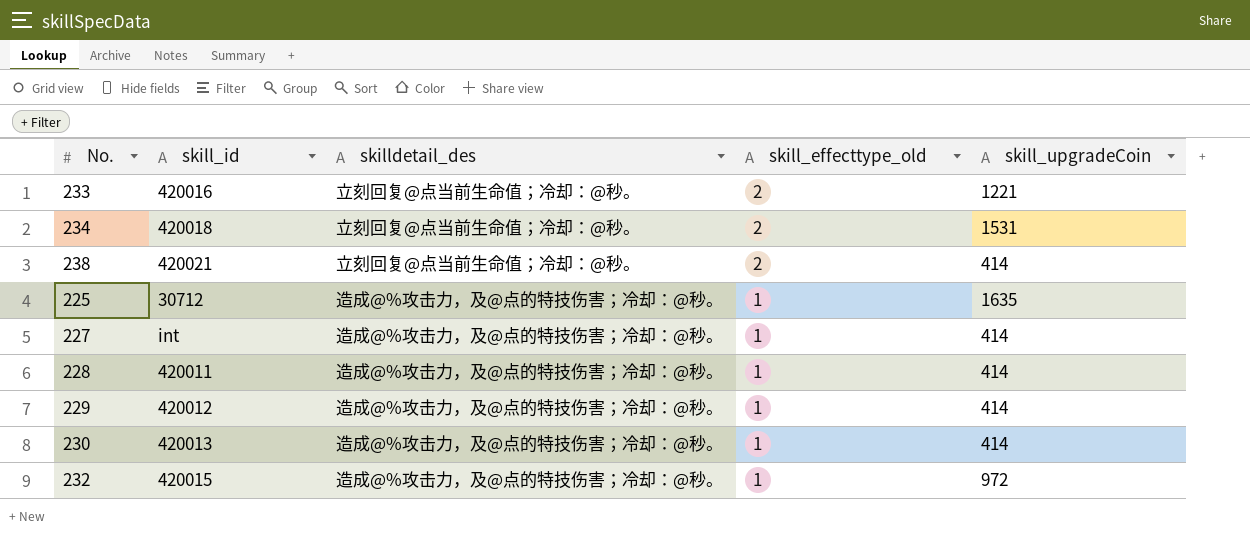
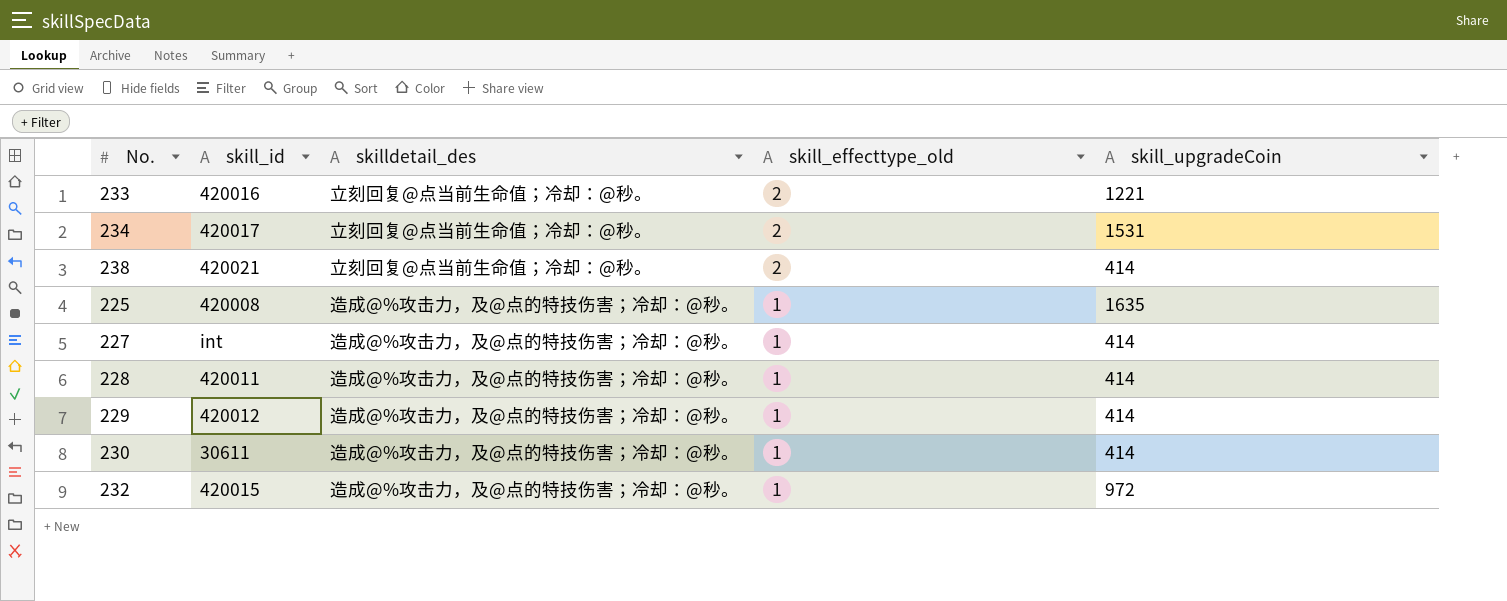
234 | skill_id: 420018 -> 420017
225 | skill_id: 30712 -> 420008
230 | skill_id: 420013 -> 30611

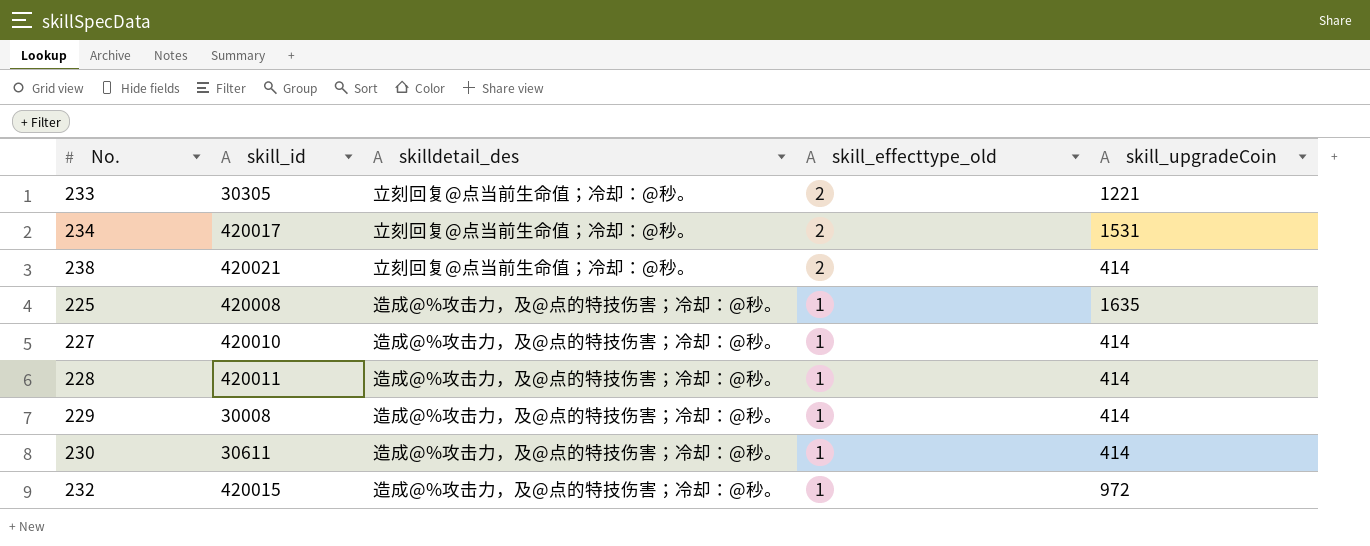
233 | skill_id: 420016 -> 30305
227 | skill_id: int -> 420010
229 | skill_id: 420012 -> 30008

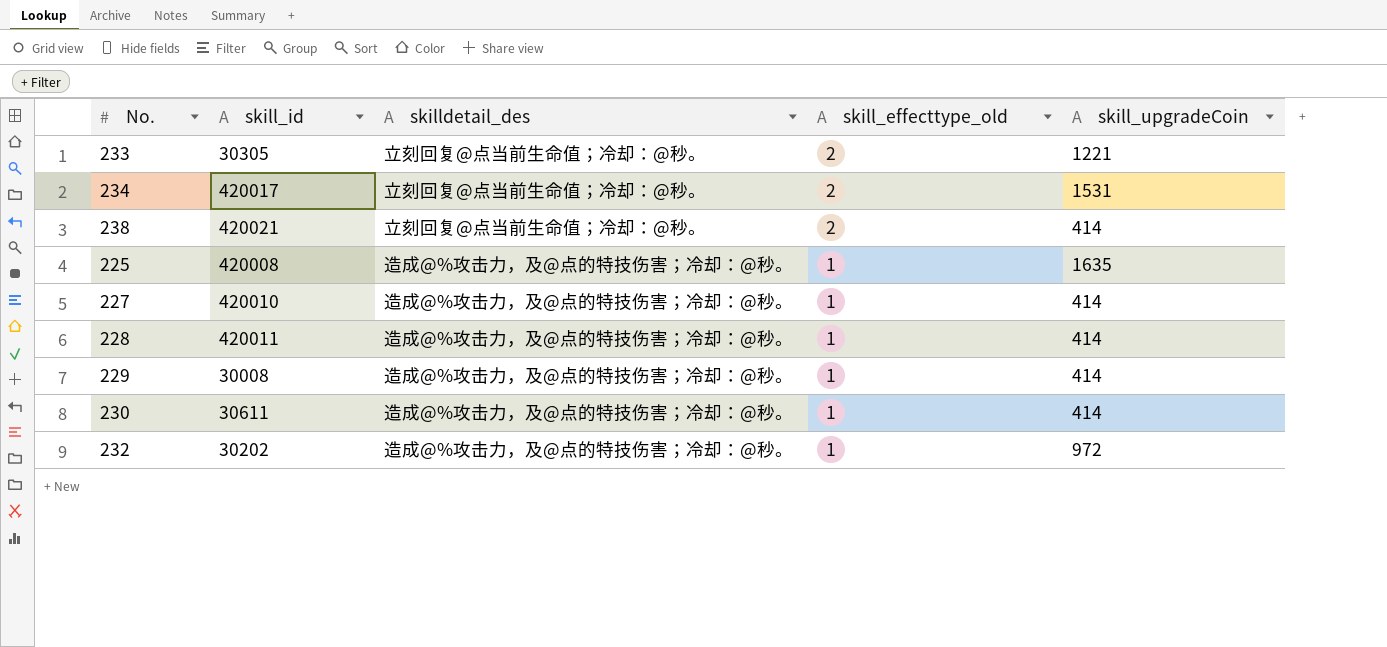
232 | skill_id: 420015 -> 30202

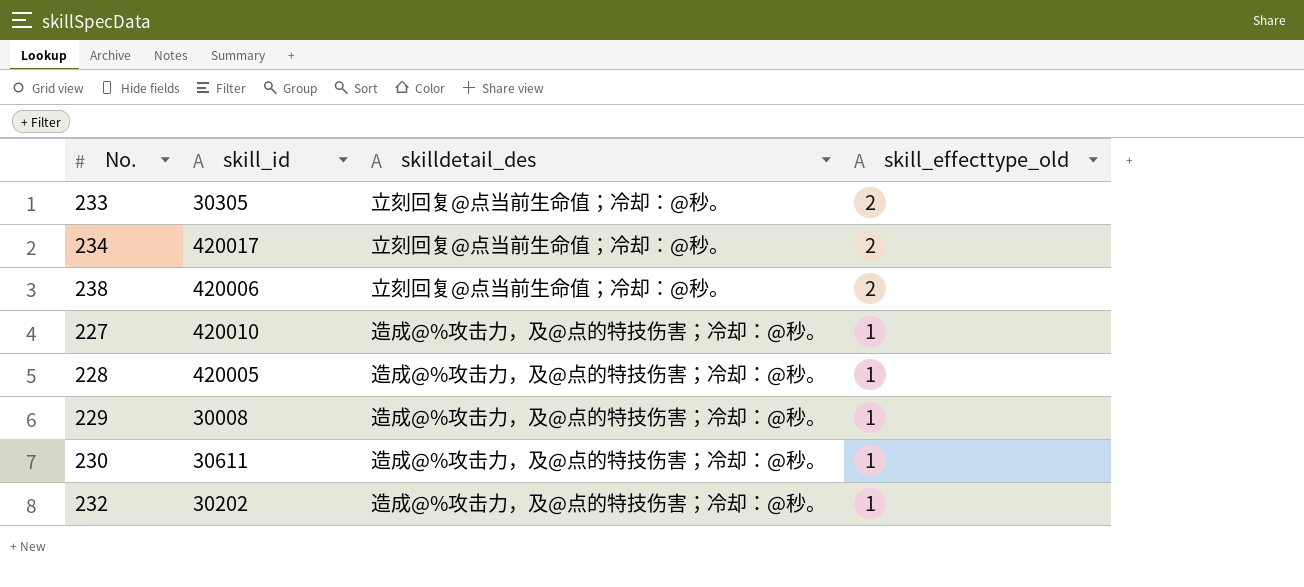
column skill_upgradeCoin | position: 5 -> none
row 225: 420008 | 造成@%攻击力，及@点的特技伤害；冷却：@秒。 | 1 | 1635 -> none
238 | skill_id: 420021 -> 420006
228 | skill_id: 420011 -> 420005

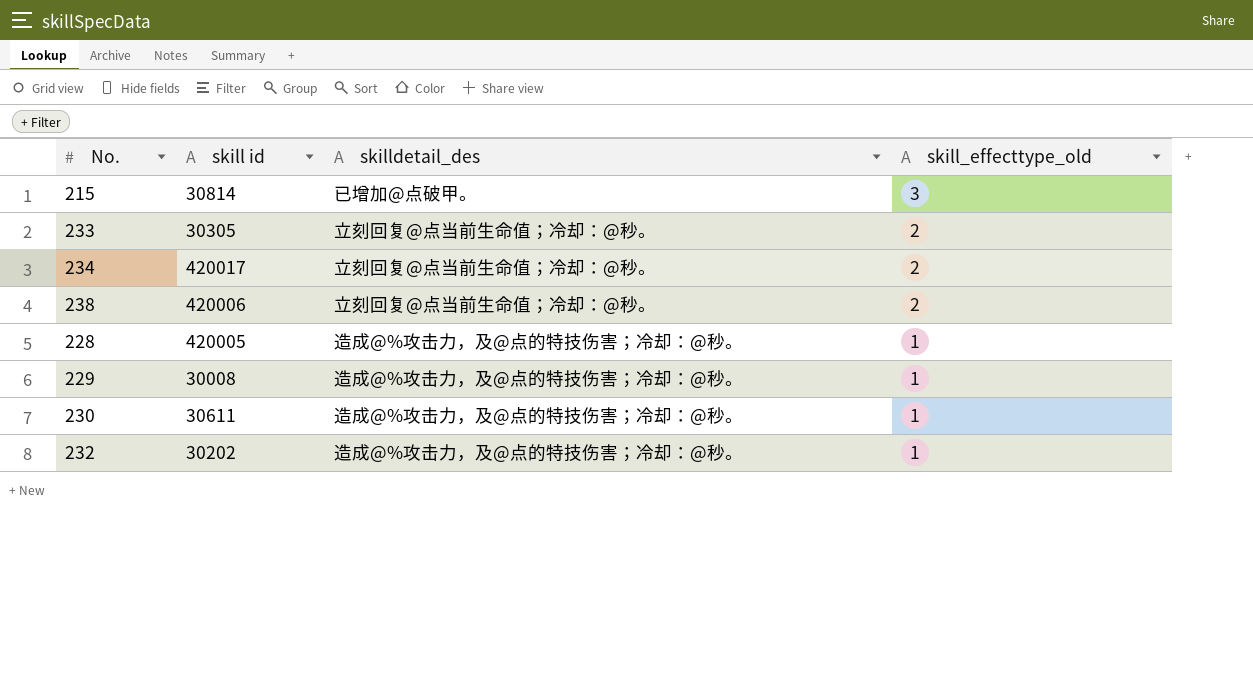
column name: skill_id -> skill id
row 227: 420010 | 造成@%攻击力，及@点的特技伤害；冷却：@秒。 | 1 -> none
row 215: none -> 30814 | 已增加@点破甲。 | 3

